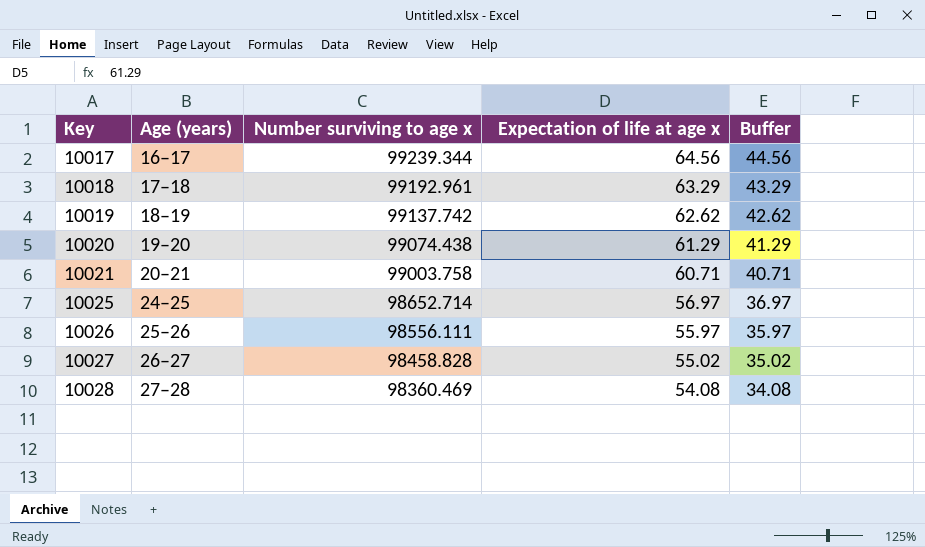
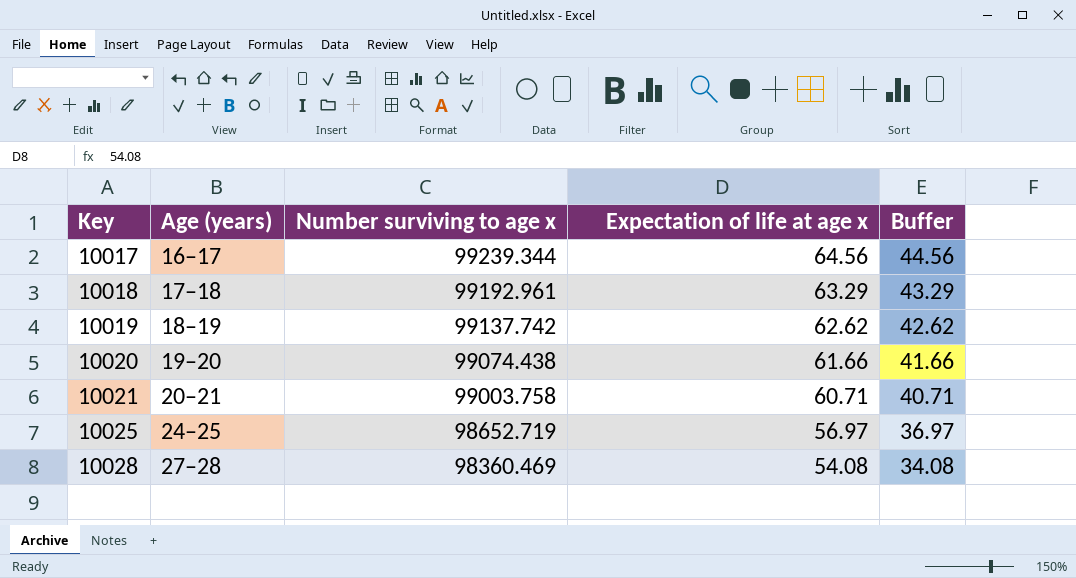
row 10026: 25–26 | 98556.111 | 55.97 | 35.97 -> none
row 10027: 26–27 | 98458.828 | 55.02 | 35.02 -> none
10020 | Expectation of life at age x: 61.29 -> 61.66
10020 | Buffer: 41.29 -> 41.66
10025 | Number surviving to age x: 98652.714 -> 98652.719

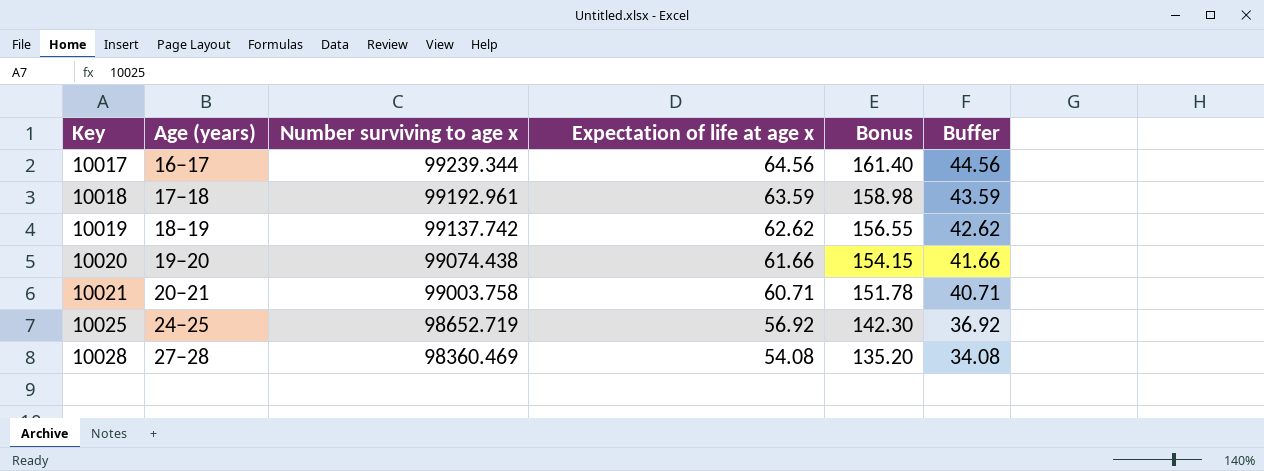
column Bonus | formula: none -> [Expectation of life at age x] * 2.5
10018 | Expectation of life at age x: 63.29 -> 63.59
10018 | Buffer: 43.29 -> 43.59
10025 | Expectation of life at age x: 56.97 -> 56.92
10025 | Buffer: 36.97 -> 36.92

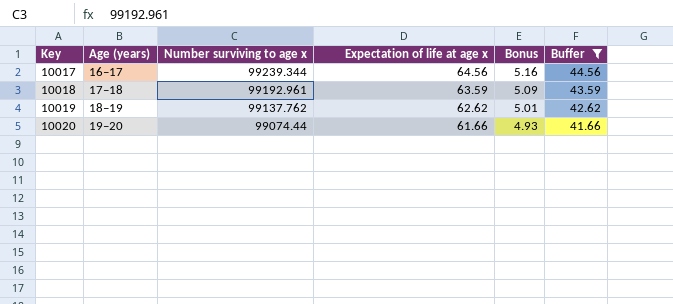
filter: none -> Buffer >= 41.66
column Bonus | formula: [Expectation of life at age x] * 2.5 -> [Expectation of life at age x] * 0.08
10019 | Number surviving to age x: 99137.742 -> 99137.762
10020 | Number surviving to age x: 99074.438 -> 99074.44

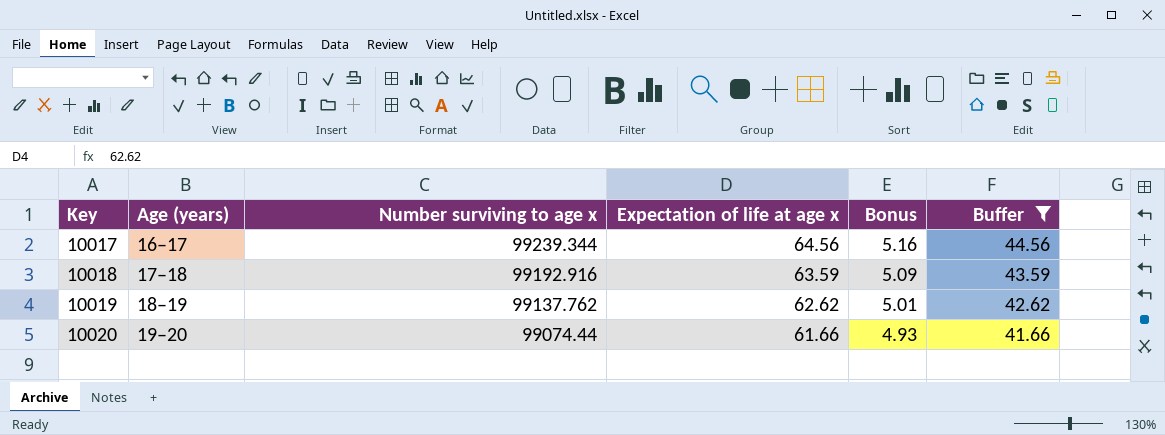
10018 | Number surviving to age x: 99192.961 -> 99192.916

